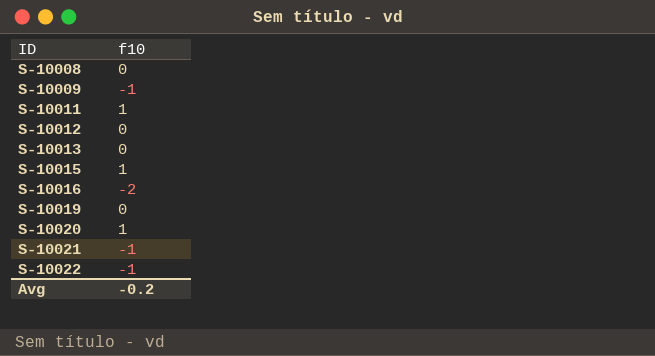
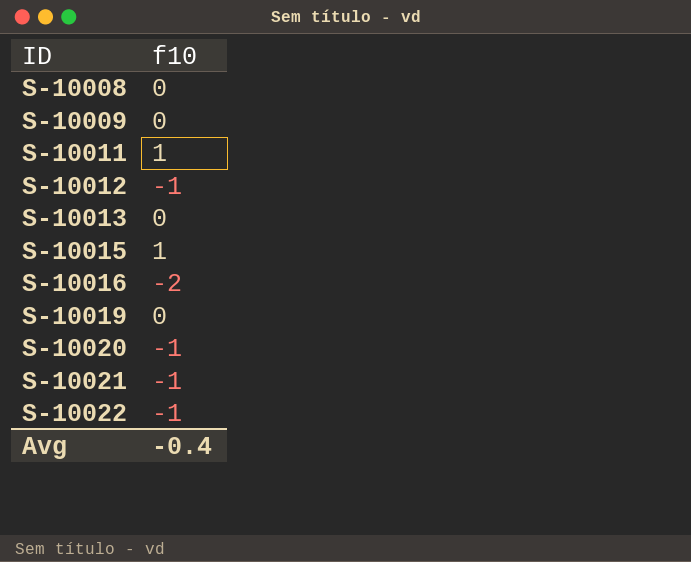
S-10009 | f10: -1 -> 0
S-10012 | f10: 0 -> -1
S-10020 | f10: 1 -> -1
Avg | f10: -0.2 -> -0.4

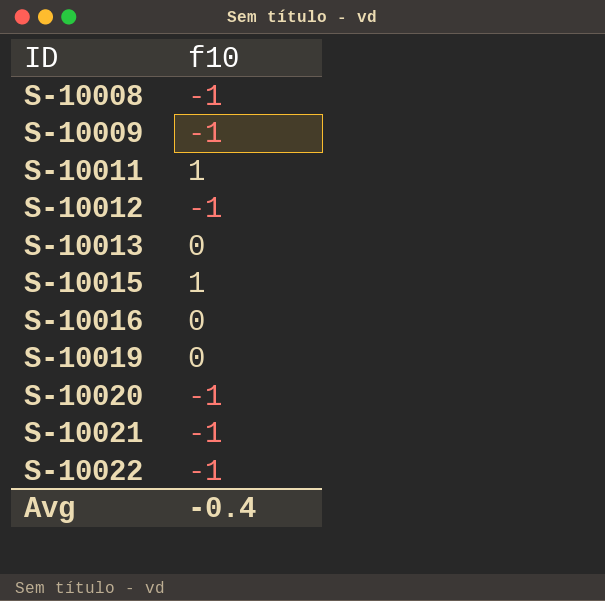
S-10008 | f10: 0 -> -1
S-10009 | f10: 0 -> -1
S-10016 | f10: -2 -> 0

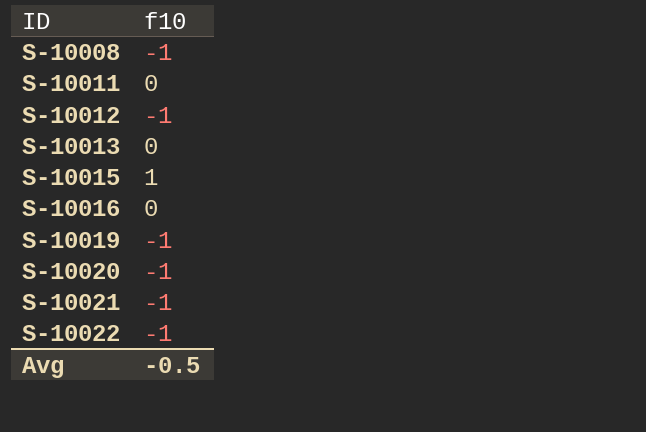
row S-10009: -1 -> none
S-10011 | f10: 1 -> 0
S-10019 | f10: 0 -> -1
Avg | f10: -0.4 -> -0.5

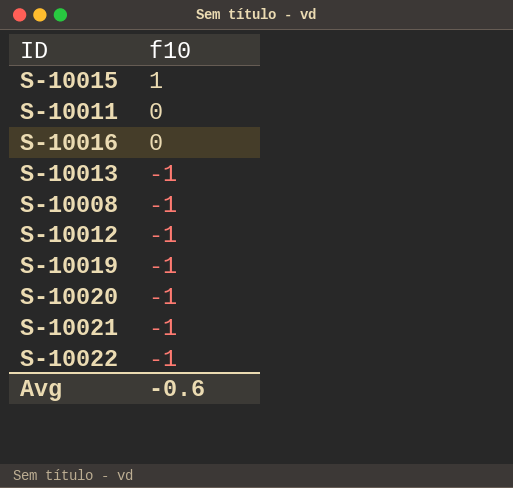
row order: ID ascending -> f10 descending
S-10013 | f10: 0 -> -1
Avg | f10: -0.5 -> -0.6

